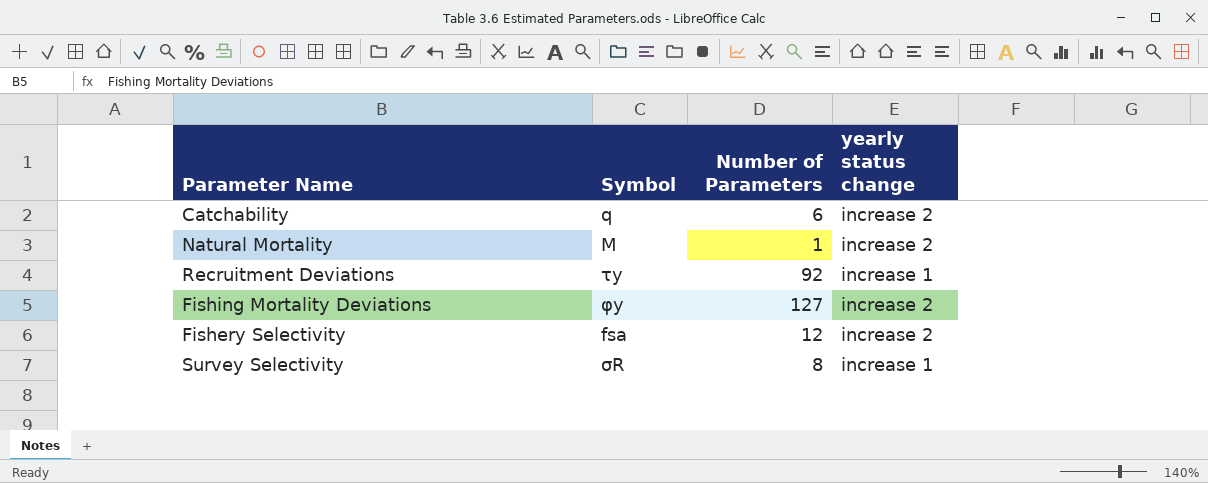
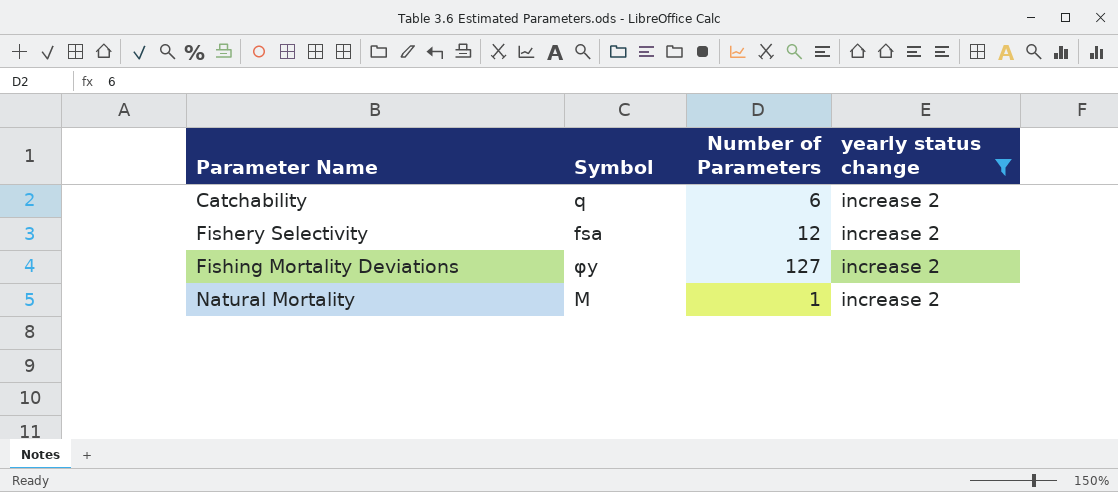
filter: none -> yearly status change = increase 2
row order: none -> Parameter Name ascending

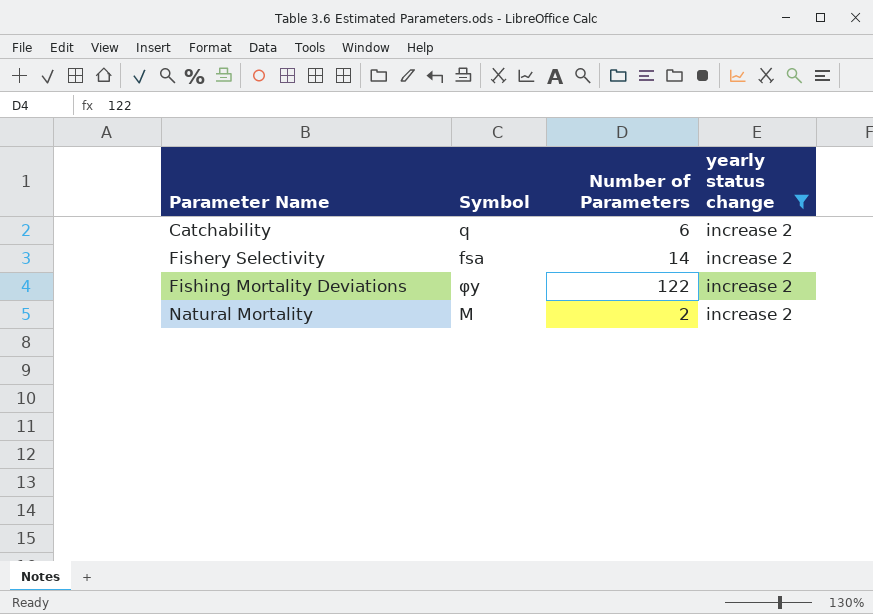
Fishery Selectivity | Number of Parameters: 12 -> 14
Fishing Mortality Deviations | Number of Parameters: 127 -> 122
Natural Mortality | Number of Parameters: 1 -> 2

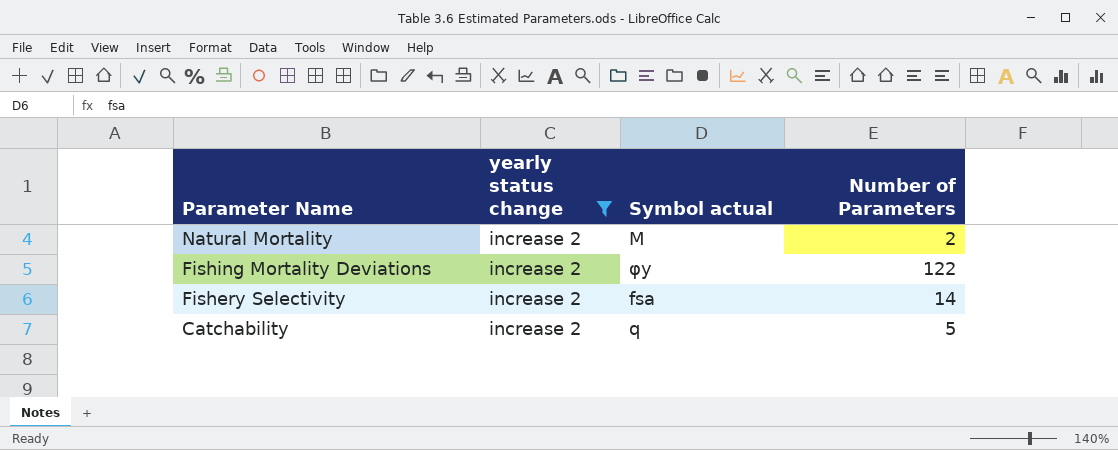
row order: Parameter Name ascending -> Parameter Name descending
column yearly status change | position: 4 -> 2
column name: Symbol -> Symbol actual
Catchability | Number of Parameters: 6 -> 5

